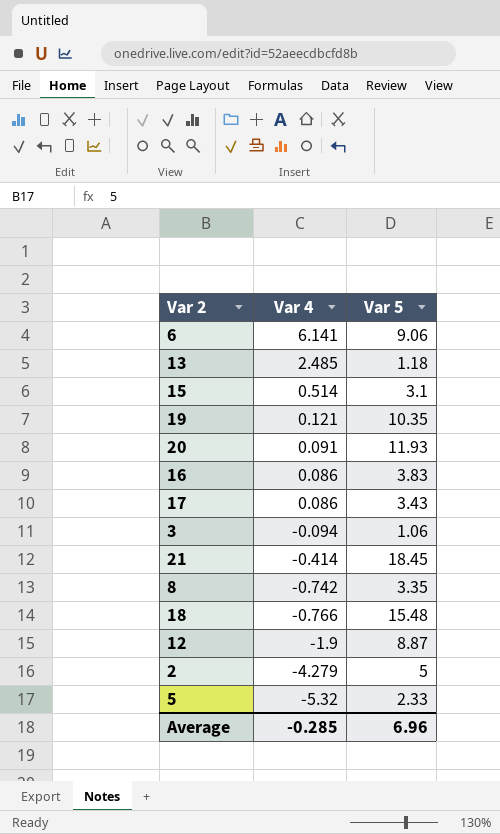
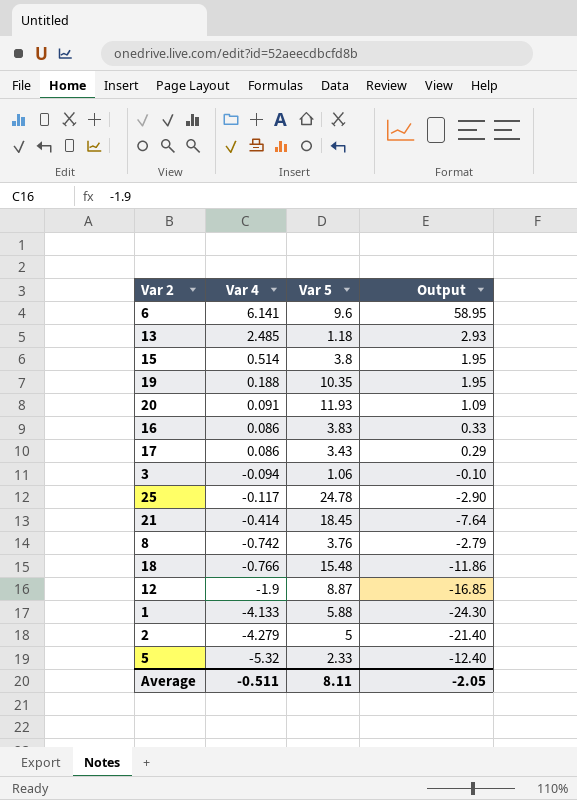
column Output | formula: none -> [Var 4] * [Var 5]
6 | Var 5: 9.06 -> 9.6
15 | Var 5: 3.1 -> 3.8
19 | Var 4: 0.121 -> 0.188
row 25: none -> -0.117 | 24.78 | -2.90
8 | Var 5: 3.35 -> 3.76
row 1: none -> -4.133 | 5.88 | -24.30
Average | Var 4: -0.285 -> -0.511
Average | Var 5: 6.96 -> 8.11

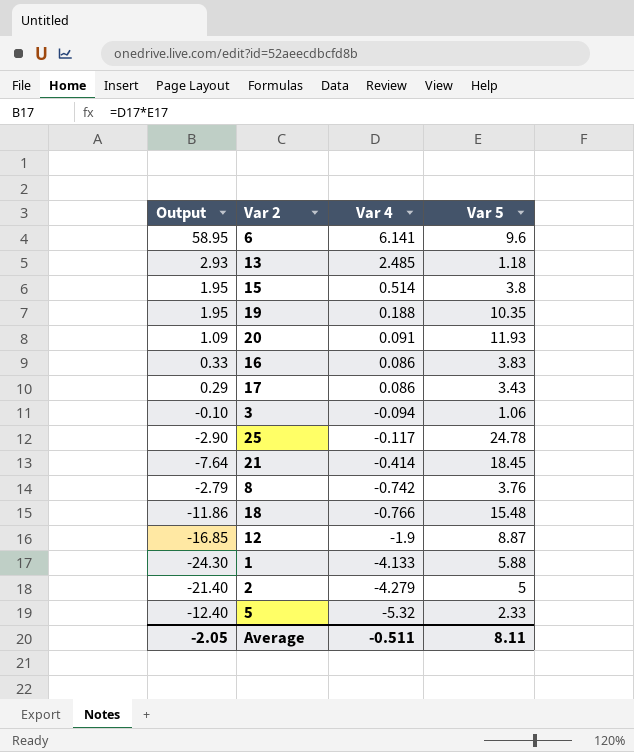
column Output | position: 4 -> 1

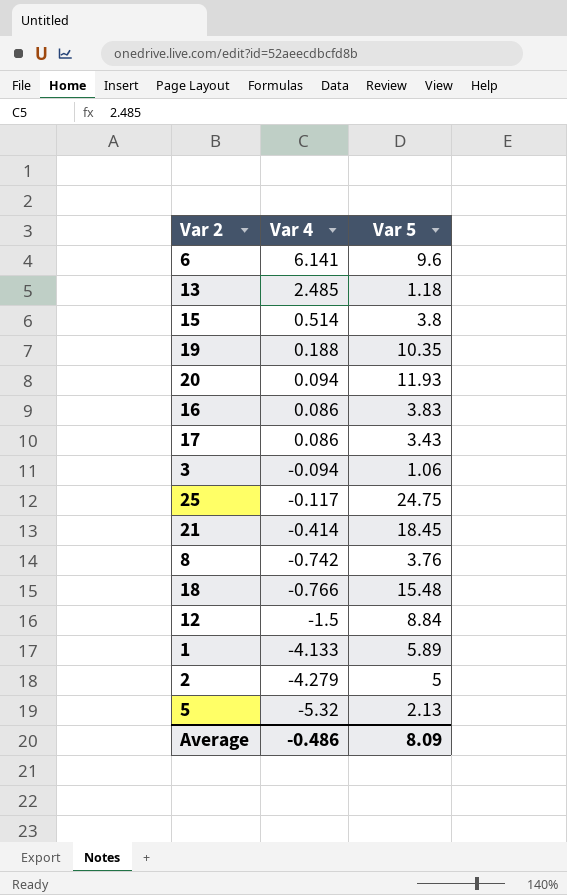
column Output | formula: [Var 4] * [Var 5] -> none
20 | Var 4: 0.091 -> 0.094
25 | Var 5: 24.78 -> 24.75
12 | Var 4: -1.9 -> -1.5
12 | Var 5: 8.87 -> 8.84
1 | Var 5: 5.88 -> 5.89
5 | Var 5: 2.33 -> 2.13
Average | Var 4: -0.511 -> -0.486
Average | Var 5: 8.11 -> 8.09

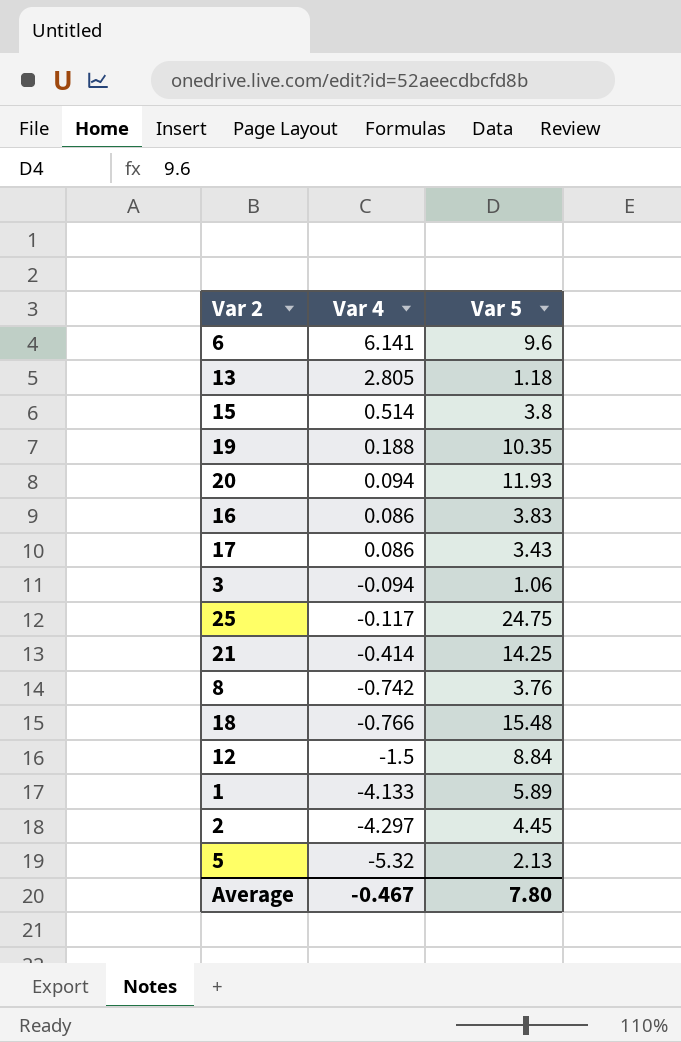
13 | Var 4: 2.485 -> 2.805
21 | Var 5: 18.45 -> 14.25
2 | Var 4: -4.279 -> -4.297
2 | Var 5: 5 -> 4.45
Average | Var 4: -0.486 -> -0.467
Average | Var 5: 8.09 -> 7.80

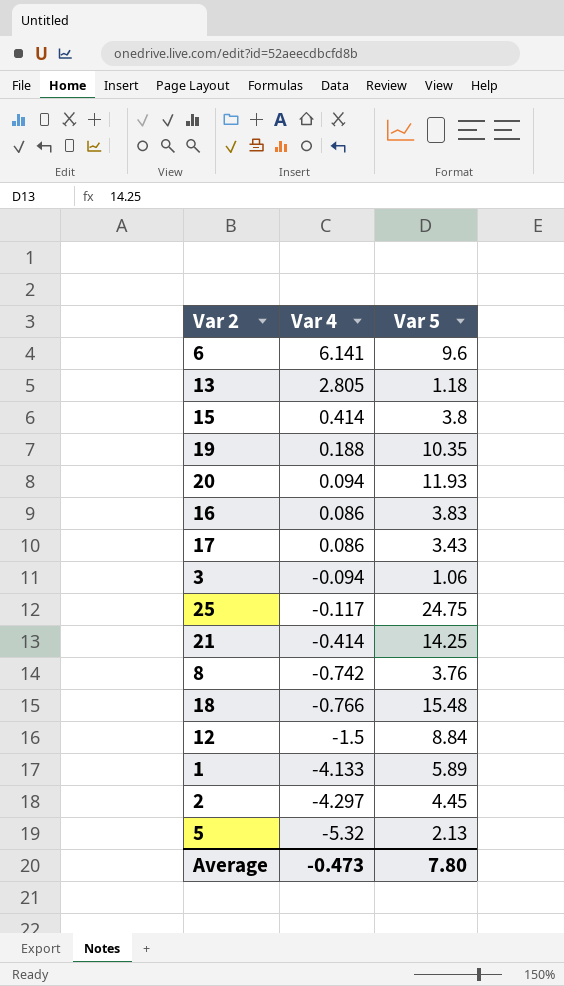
15 | Var 4: 0.514 -> 0.414
Average | Var 4: -0.467 -> -0.473

